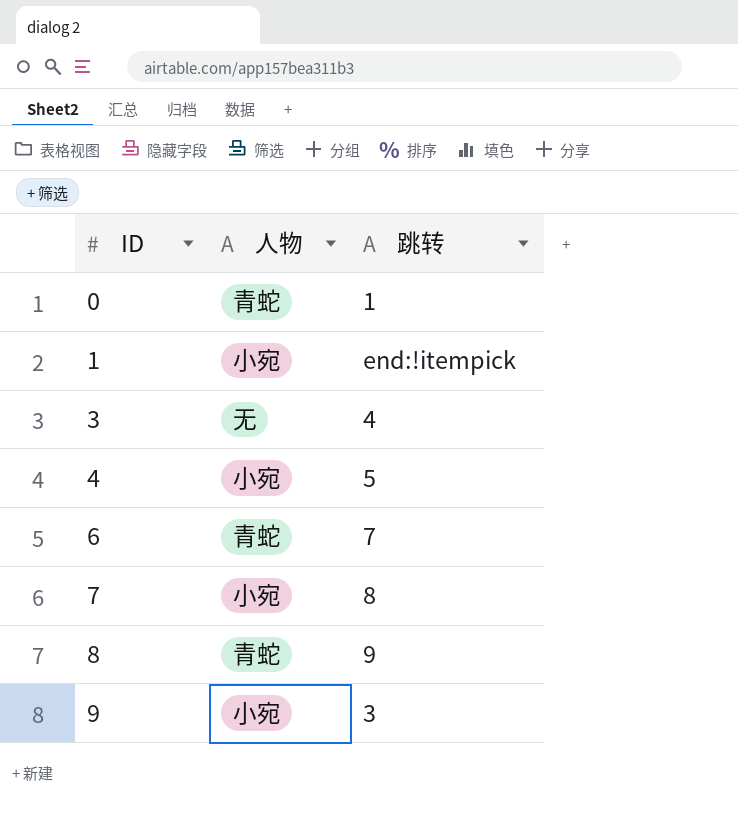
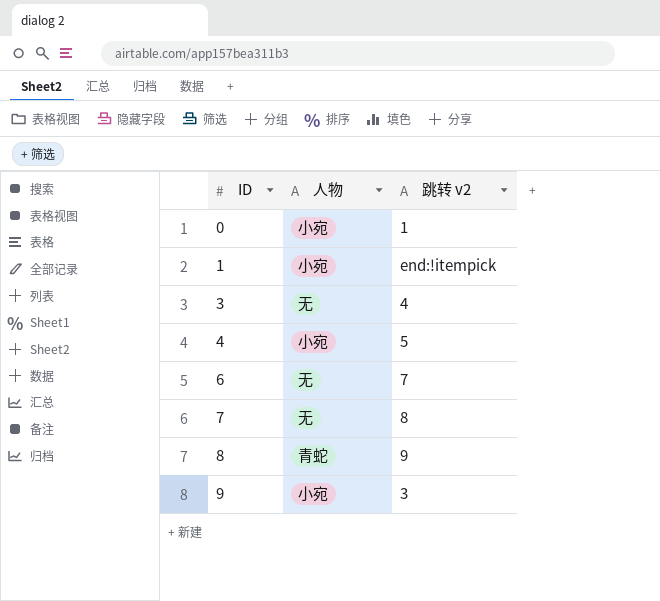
column name: 跳转 -> 跳转 v2
0 | 人物: 青蛇 -> 小宛
6 | 人物: 青蛇 -> 无
7 | 人物: 小宛 -> 无

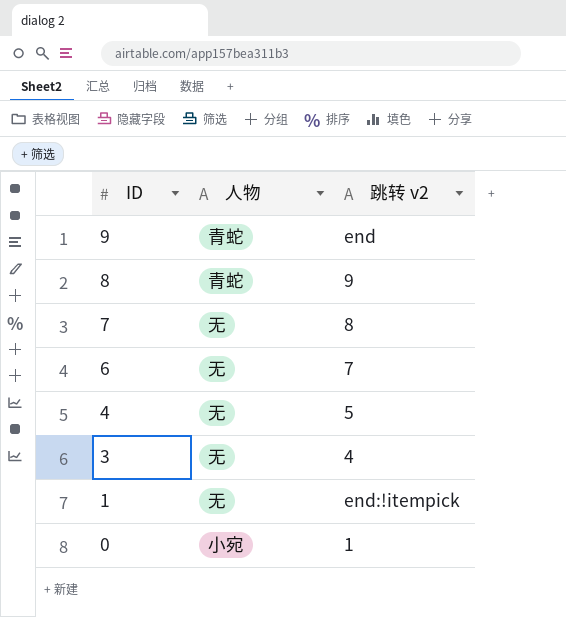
row order: ID ascending -> ID descending
9 | 人物: 小宛 -> 青蛇
9 | 跳转 v2: 3 -> end
4 | 人物: 小宛 -> 无
1 | 人物: 小宛 -> 无

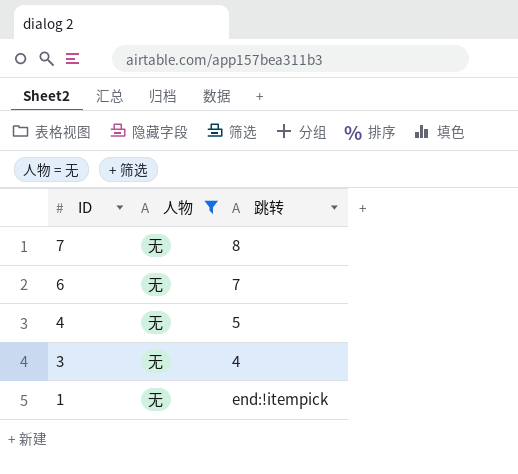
filter: none -> 人物 = 无
column name: 跳转 v2 -> 跳转

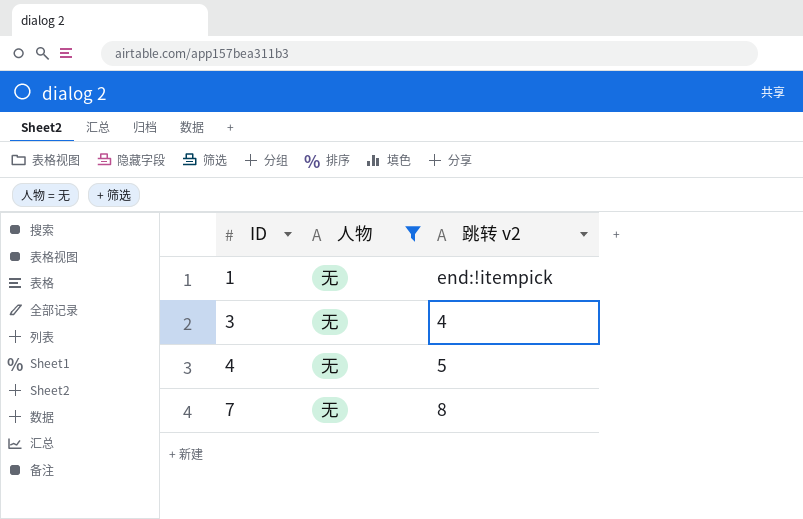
row order: ID descending -> ID ascending
column name: 跳转 -> 跳转 v2
row 6: 无 | 7 -> none

